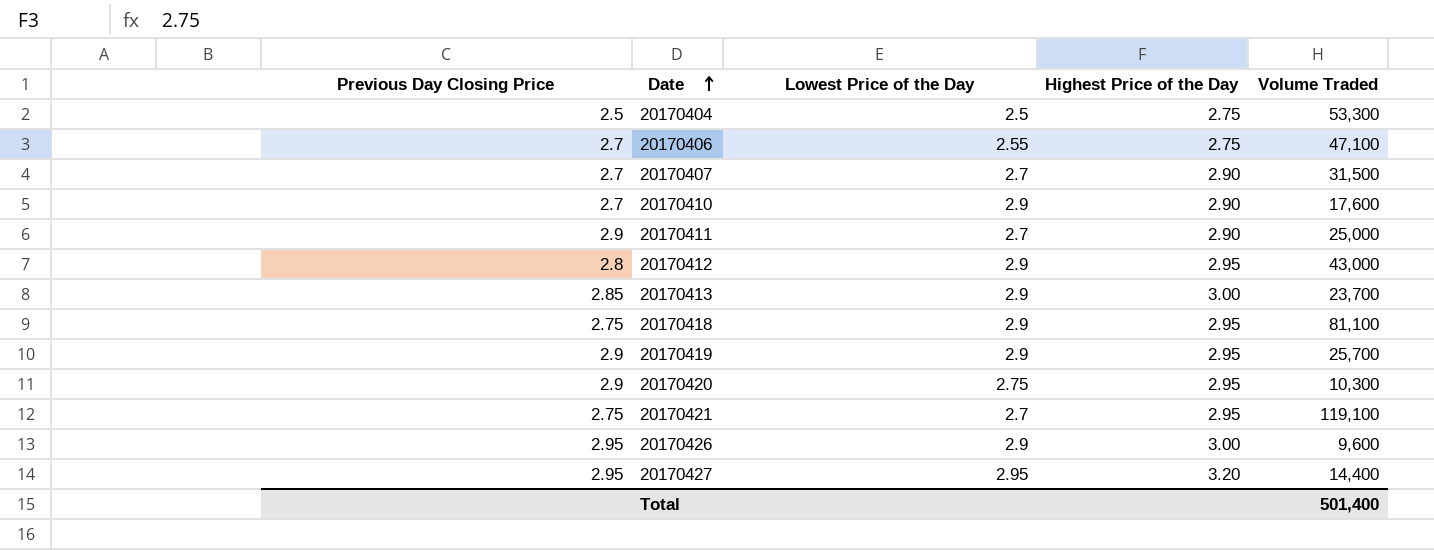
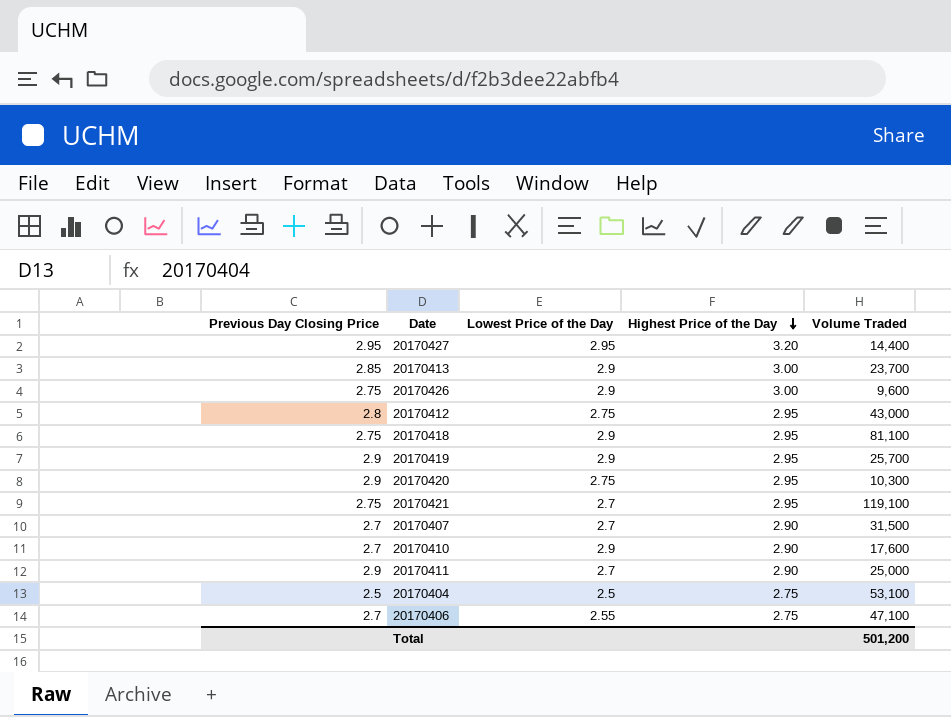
row order: Date ascending -> Highest Price of the Day descending
20170426 | Previous Day Closing Price: 2.95 -> 2.75
20170412 | Lowest Price of the Day: 2.9 -> 2.75
20170404 | Volume Traded: 53,300 -> 53,100
Total | Volume Traded: 501,400 -> 501,200

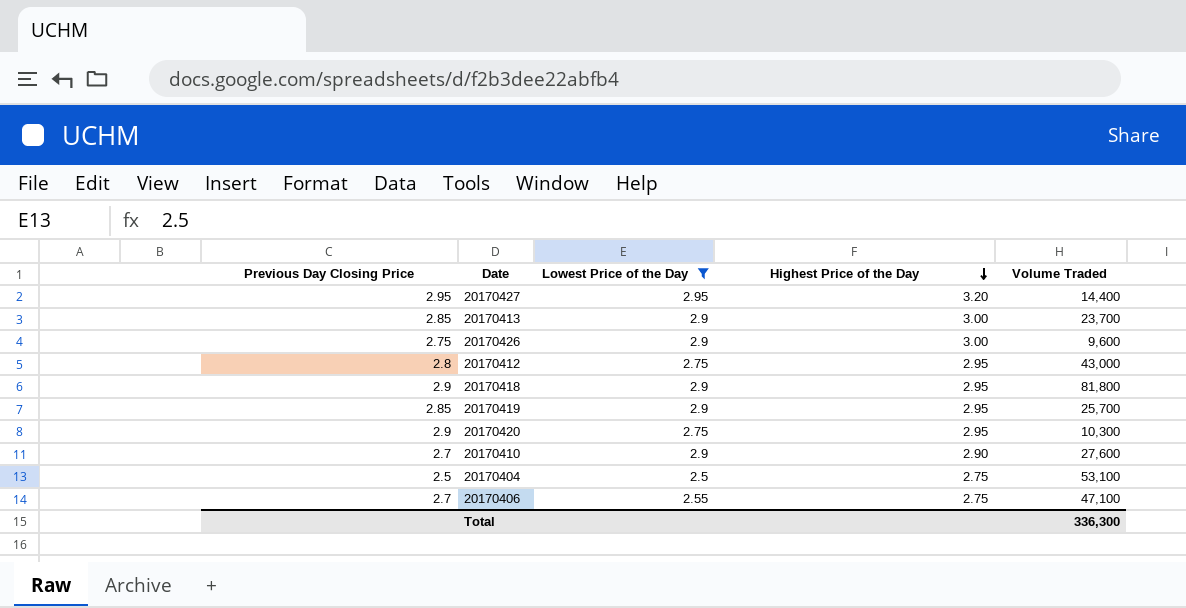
filter: none -> Lowest Price of the Day != 2.7
20170418 | Previous Day Closing Price: 2.75 -> 2.9
20170418 | Volume Traded: 81,100 -> 81,800
20170419 | Previous Day Closing Price: 2.9 -> 2.85
20170410 | Volume Traded: 17,600 -> 27,600
Total | Volume Traded: 501,200 -> 336,300

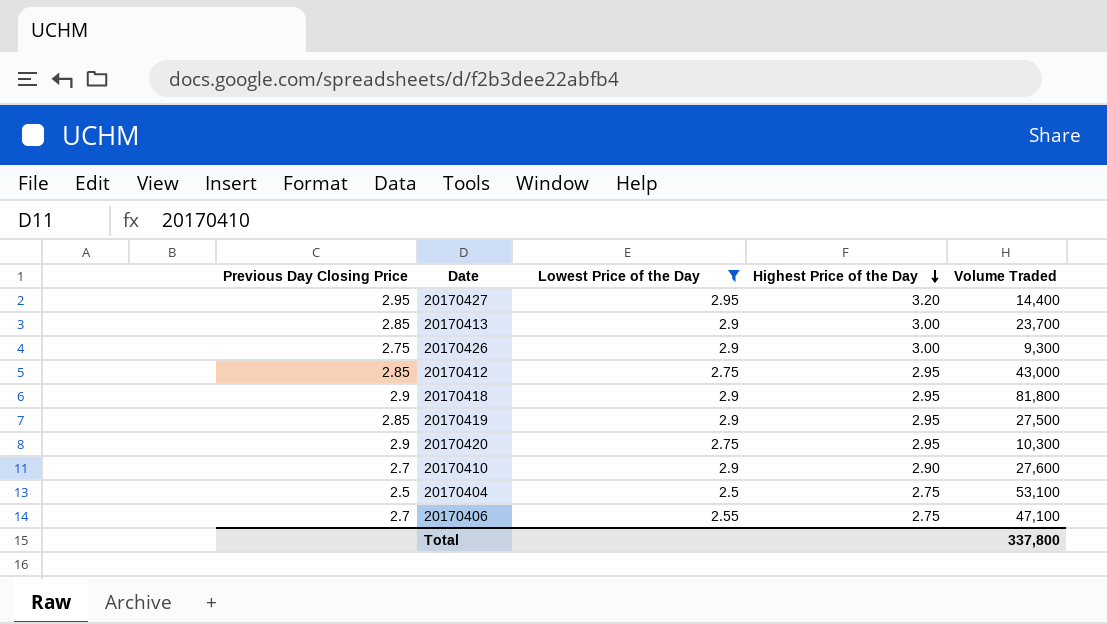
20170426 | Volume Traded: 9,600 -> 9,300
20170412 | Previous Day Closing Price: 2.8 -> 2.85
20170419 | Volume Traded: 25,700 -> 27,500
Total | Volume Traded: 336,300 -> 337,800

